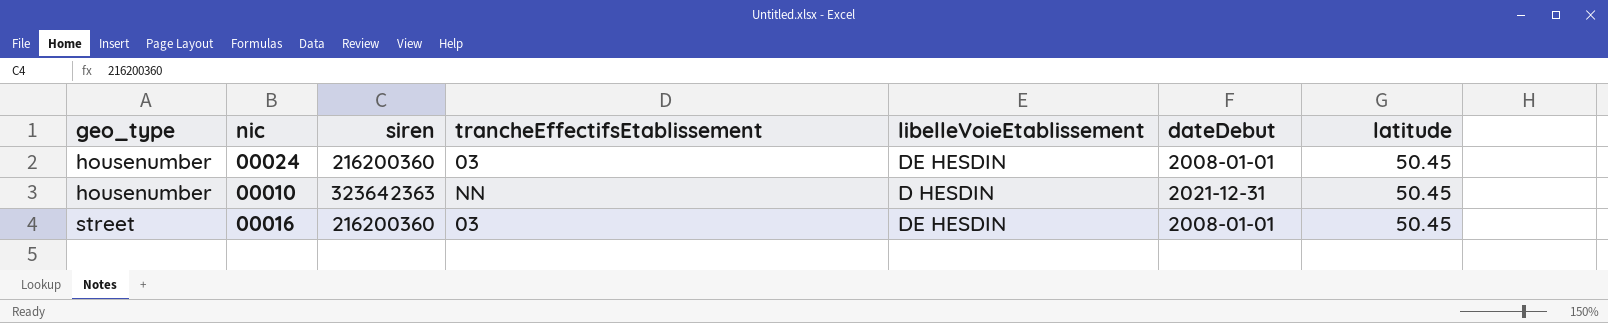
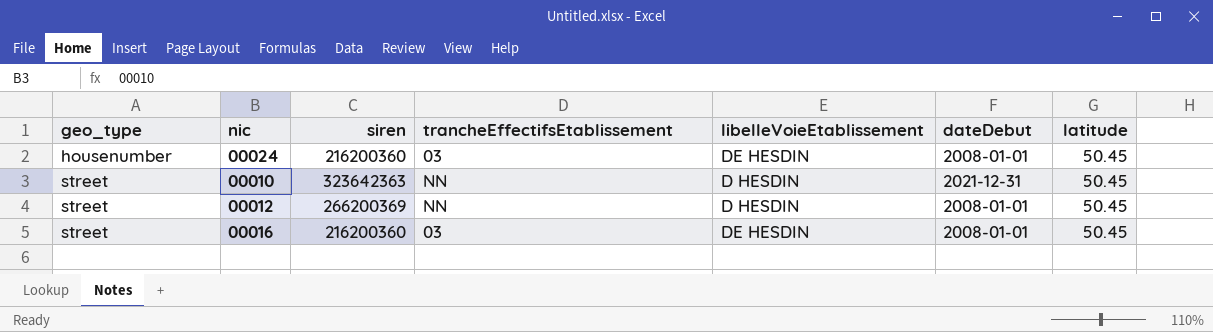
00010 | geo_type: housenumber -> street
row 00012: none -> street | 266200369 | NN | D HESDIN | 2008-01-01 | 50.45

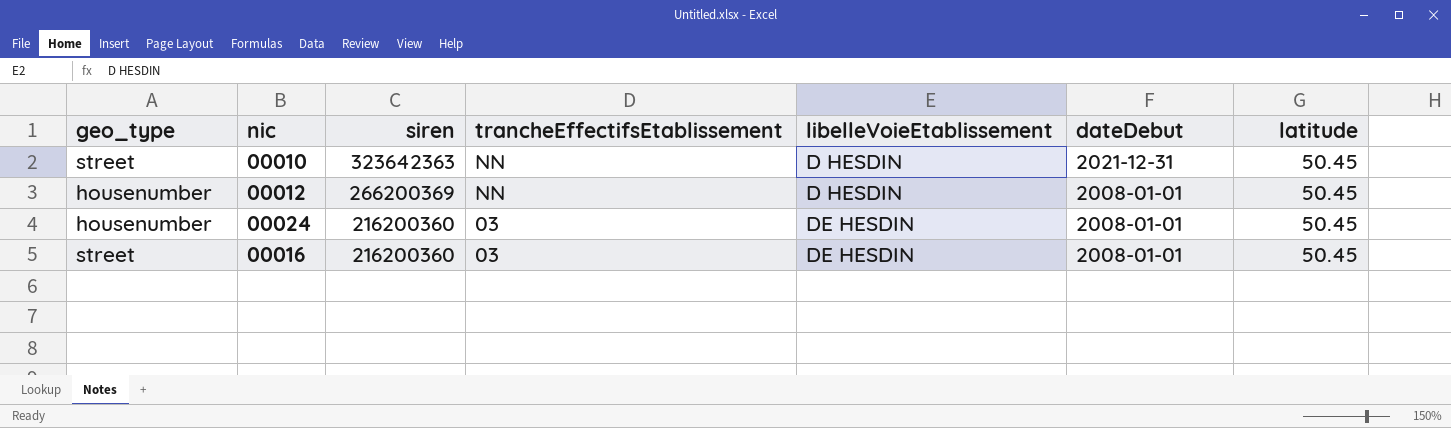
row order: geo_type ascending -> siren descending
00012 | geo_type: street -> housenumber

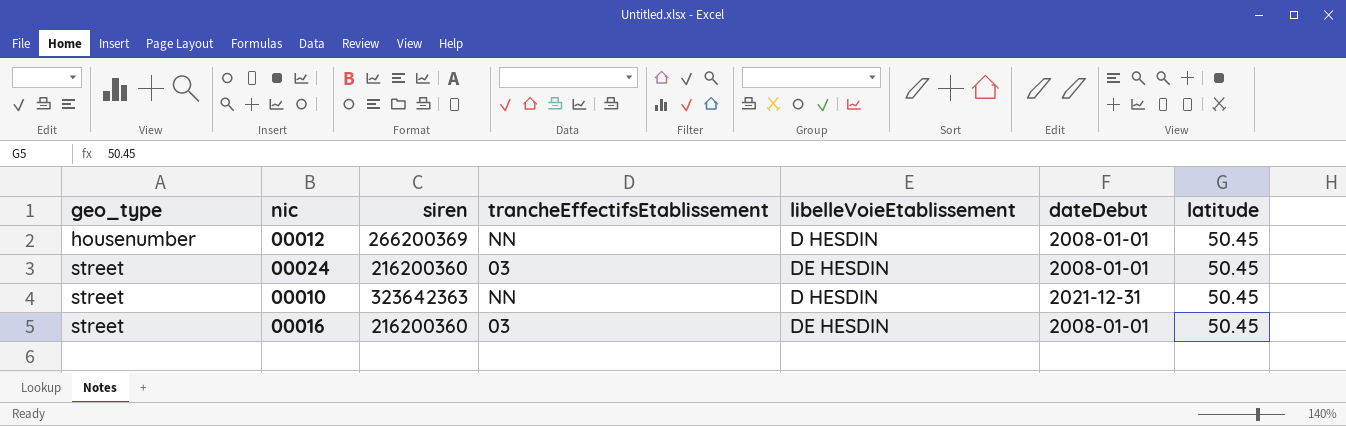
row order: siren descending -> geo_type ascending
00024 | geo_type: housenumber -> street

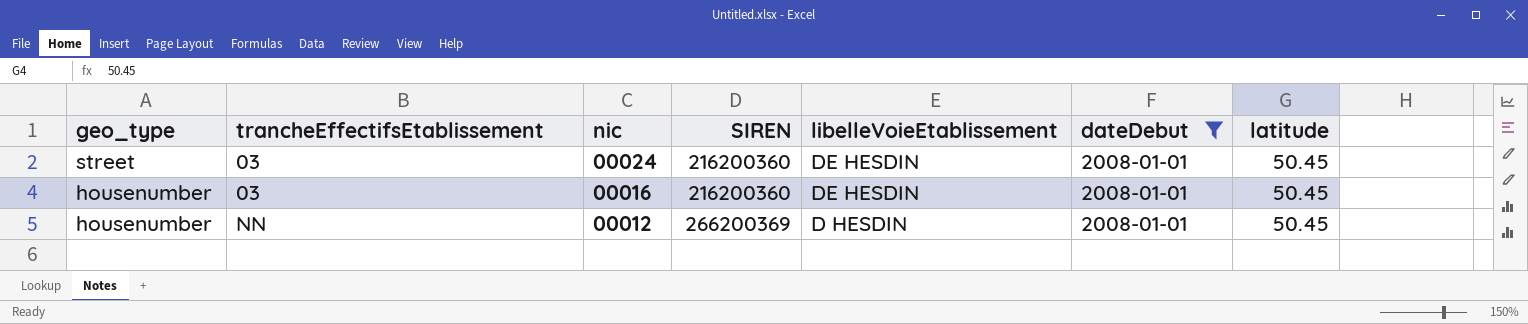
filter: none -> dateDebut = 2008-01-01
row order: geo_type ascending -> geo_type descending
column trancheEffectifsEtablissement | position: 4 -> 2
column name: siren -> SIREN
00016 | geo_type: street -> housenumber

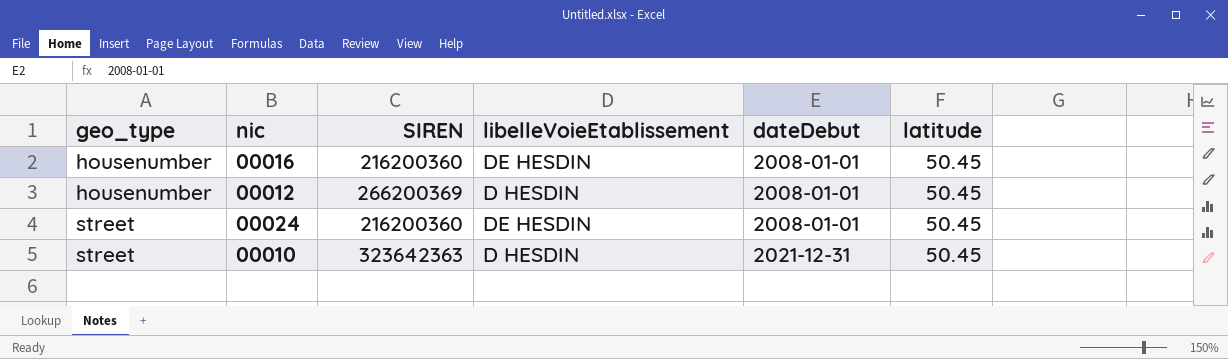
filter: dateDebut = 2008-01-01 -> none
row order: geo_type descending -> geo_type ascending
column trancheEffectifsEtablissement | position: 2 -> none

